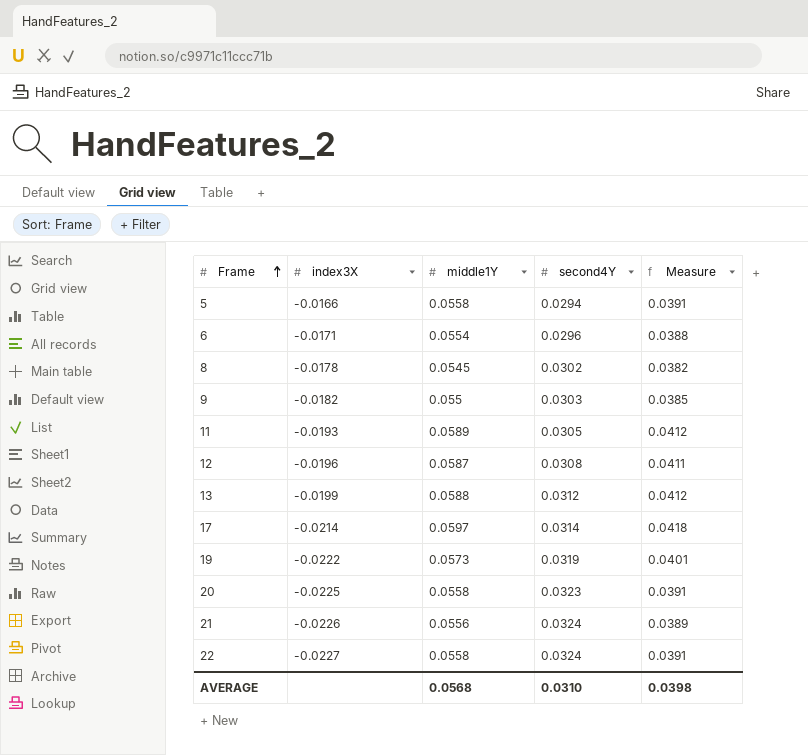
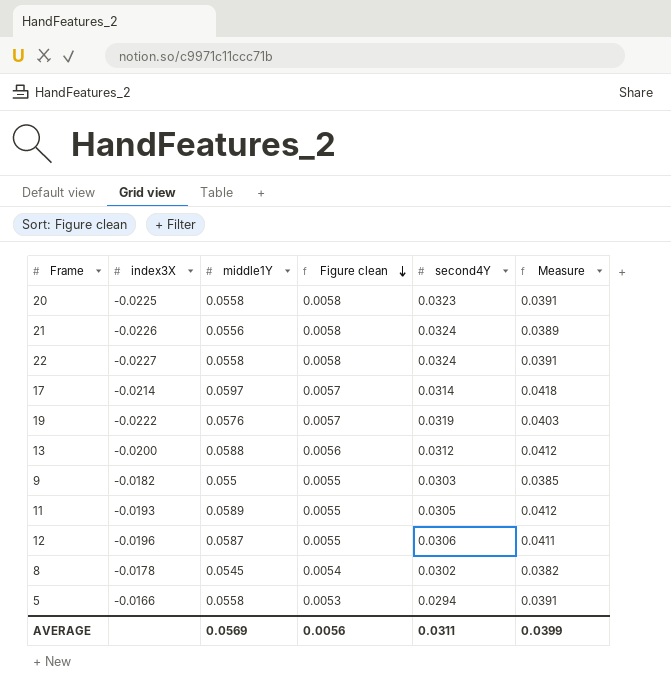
row order: Frame ascending -> Figure clean descending
column Figure clean | formula: none -> [second4Y] * 0.18
row 6: -0.0171 | 0.0554 | 0.0296 | 0.0388 -> none
19 | middle1Y: 0.0573 -> 0.0576
19 | Measure: 0.0401 -> 0.0403
13 | index3X: -0.0199 -> -0.0200
12 | second4Y: 0.0308 -> 0.0306
AVERAGE | middle1Y: 0.0568 -> 0.0569
AVERAGE | second4Y: 0.0310 -> 0.0311
AVERAGE | Measure: 0.0398 -> 0.0399

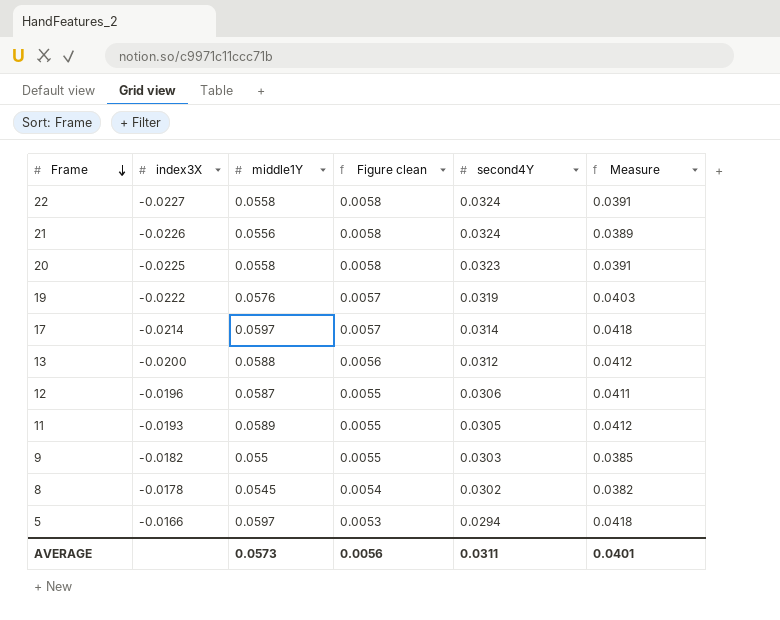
row order: Figure clean descending -> Frame descending
5 | middle1Y: 0.0558 -> 0.0597
5 | Measure: 0.0391 -> 0.0418
AVERAGE | middle1Y: 0.0569 -> 0.0573
AVERAGE | Measure: 0.0399 -> 0.0401

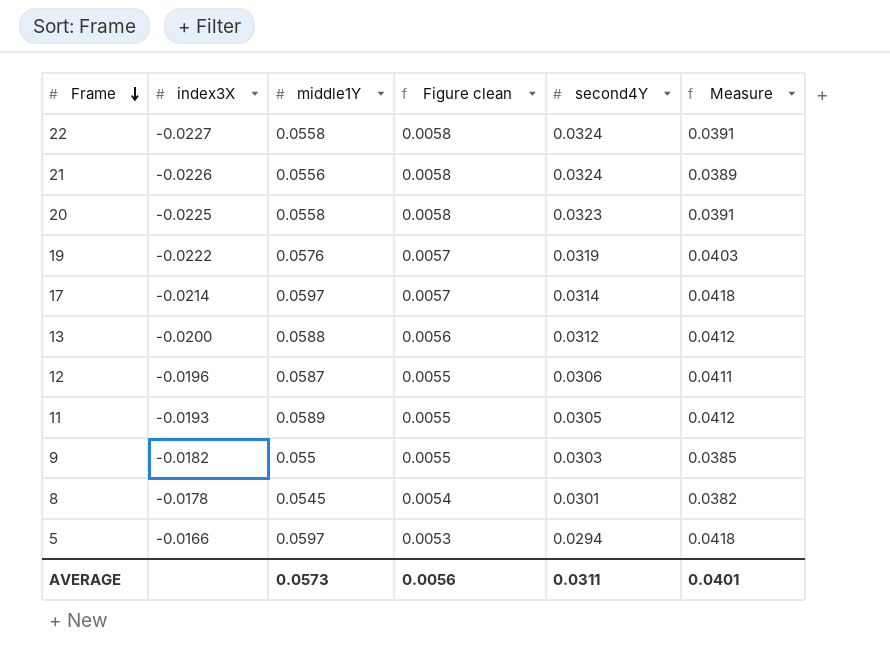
8 | second4Y: 0.0302 -> 0.0301

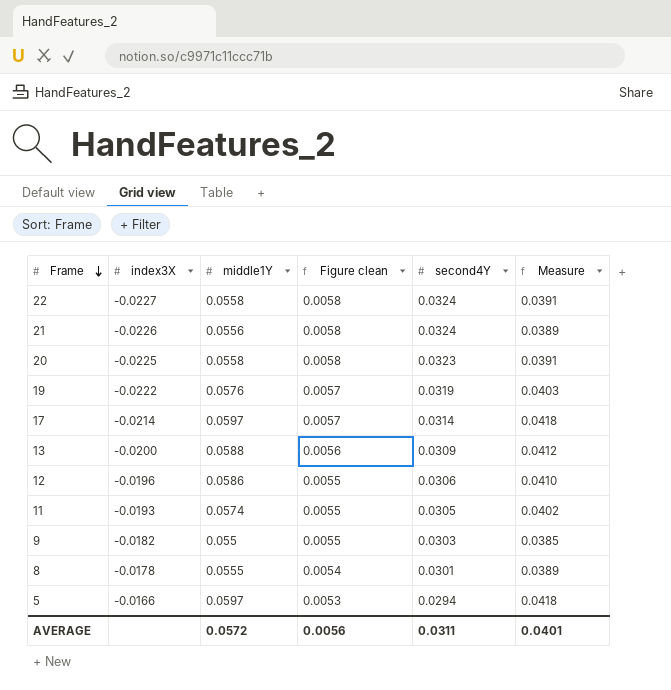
13 | second4Y: 0.0312 -> 0.0309
12 | middle1Y: 0.0587 -> 0.0586
12 | Measure: 0.0411 -> 0.0410
11 | middle1Y: 0.0589 -> 0.0574
11 | Measure: 0.0412 -> 0.0402
8 | middle1Y: 0.0545 -> 0.0555
8 | Measure: 0.0382 -> 0.0389
AVERAGE | middle1Y: 0.0573 -> 0.0572

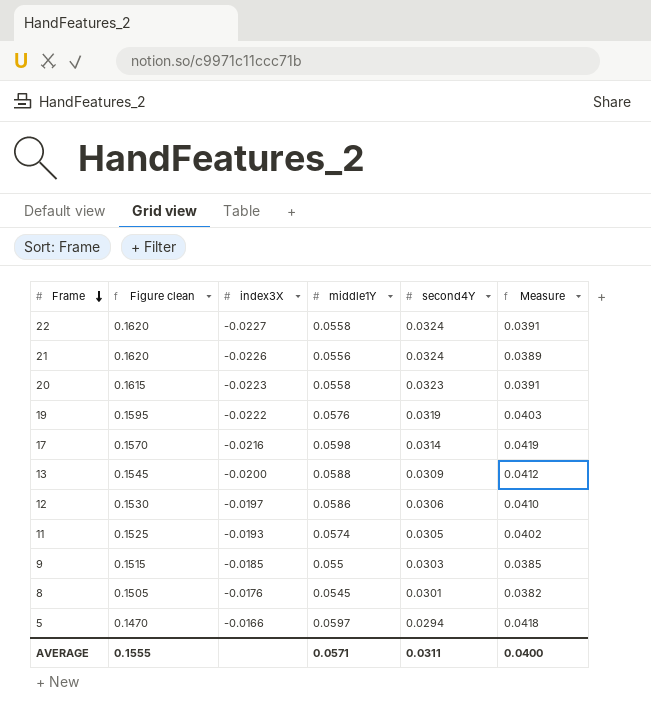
column Figure clean | formula: [second4Y] * 0.18 -> [second4Y] * 5
column Figure clean | position: 4 -> 2
20 | index3X: -0.0225 -> -0.0223
17 | index3X: -0.0214 -> -0.0216
17 | middle1Y: 0.0597 -> 0.0598
17 | Measure: 0.0418 -> 0.0419
12 | index3X: -0.0196 -> -0.0197
9 | index3X: -0.0182 -> -0.0185
8 | index3X: -0.0178 -> -0.0176
8 | middle1Y: 0.0555 -> 0.0545
8 | Measure: 0.0389 -> 0.0382
AVERAGE | Figure clean: 0.0056 -> 0.1555
AVERAGE | middle1Y: 0.0572 -> 0.0571
AVERAGE | Measure: 0.0401 -> 0.0400

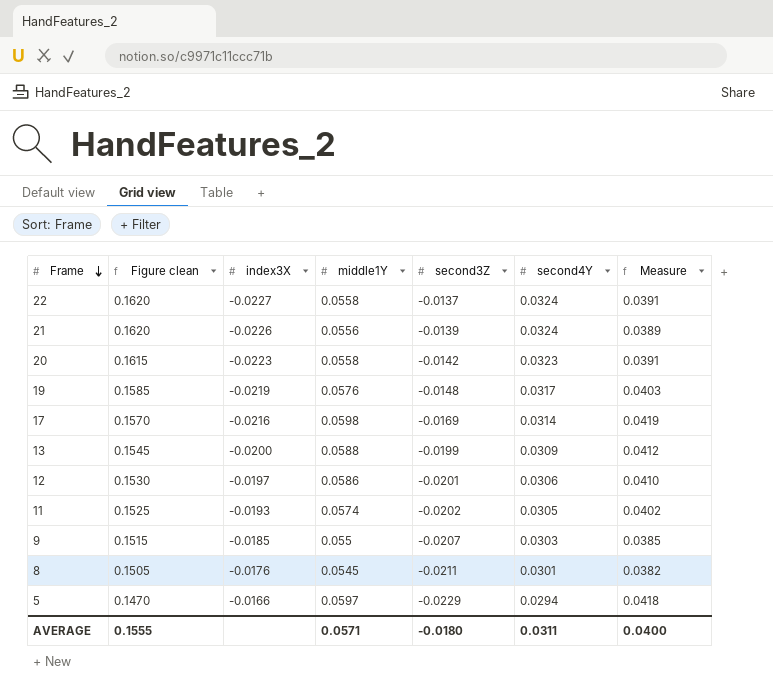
column second3Z | position: none -> 5
19 | Figure clean: 0.1595 -> 0.1585
19 | index3X: -0.0222 -> -0.0219
19 | second4Y: 0.0319 -> 0.0317

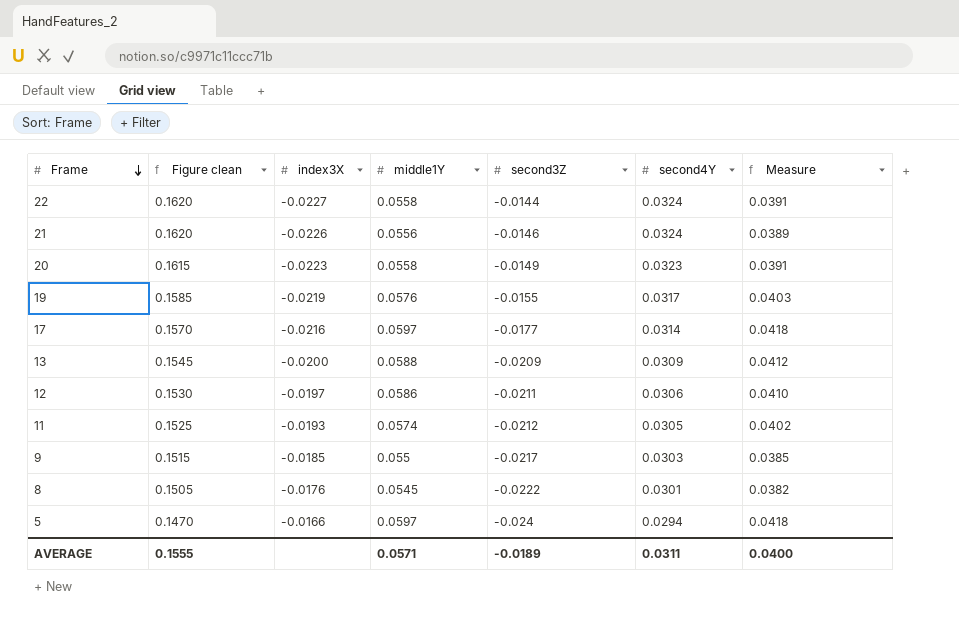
22 | second3Z: -0.0137 -> -0.0144
21 | second3Z: -0.0139 -> -0.0146
20 | second3Z: -0.0142 -> -0.0149
19 | second3Z: -0.0148 -> -0.0155
17 | middle1Y: 0.0598 -> 0.0597
17 | second3Z: -0.0169 -> -0.0177
17 | Measure: 0.0419 -> 0.0418
13 | second3Z: -0.0199 -> -0.0209
12 | second3Z: -0.0201 -> -0.0211
11 | second3Z: -0.0202 -> -0.0212
9 | second3Z: -0.0207 -> -0.0217
8 | second3Z: -0.0211 -> -0.0222
5 | second3Z: -0.0229 -> -0.024
AVERAGE | second3Z: -0.0180 -> -0.0189

